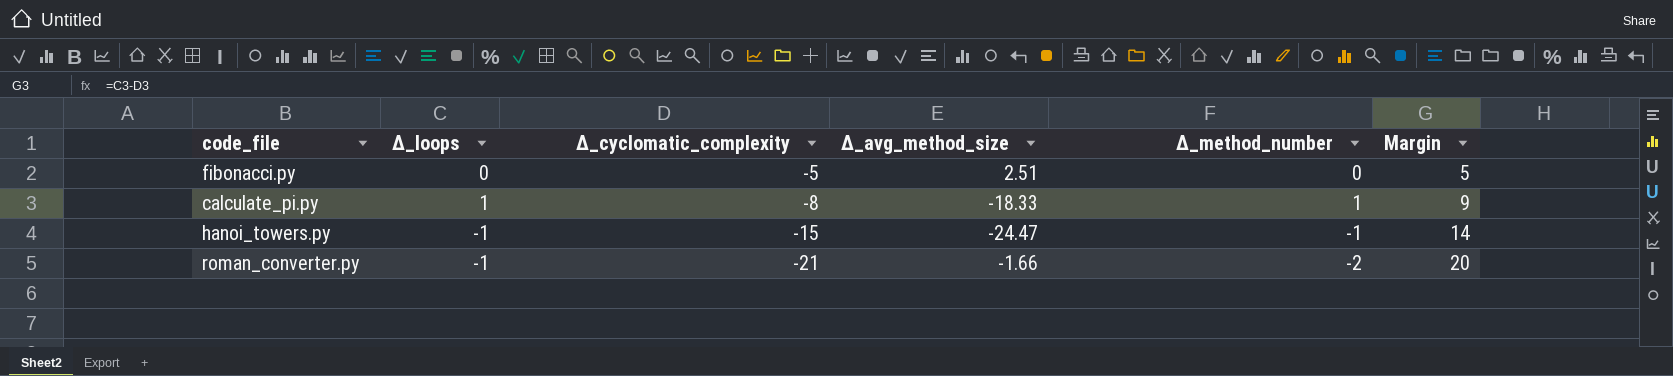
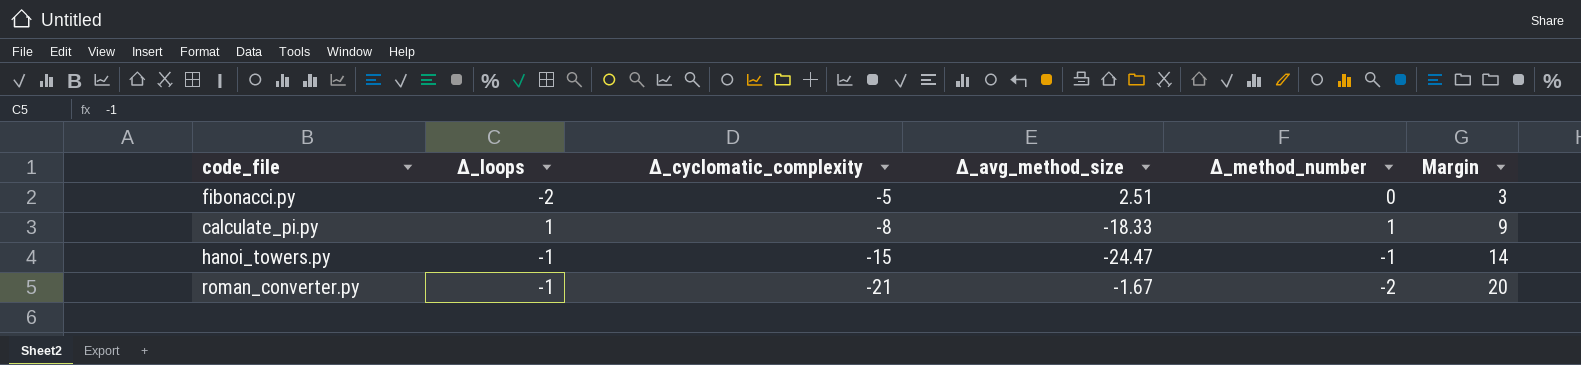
fibonacci.py | Δ_loops: 0 -> -2
fibonacci.py | Margin: 5 -> 3
roman_converter.py | Δ_avg_method_size: -1.66 -> -1.67

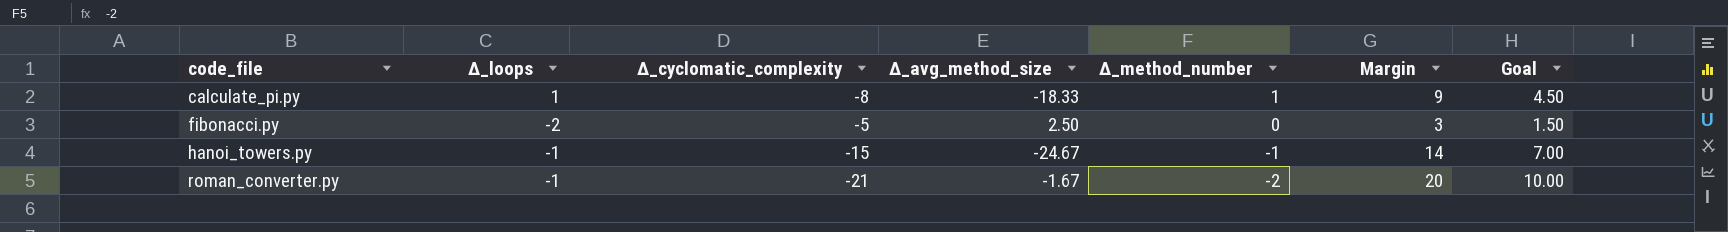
row order: Δ_cyclomatic_complexity descending -> code_file ascending
column Goal | formula: none -> [Margin] * 0.5
fibonacci.py | Δ_avg_method_size: 2.51 -> 2.50
hanoi_towers.py | Δ_avg_method_size: -24.47 -> -24.67

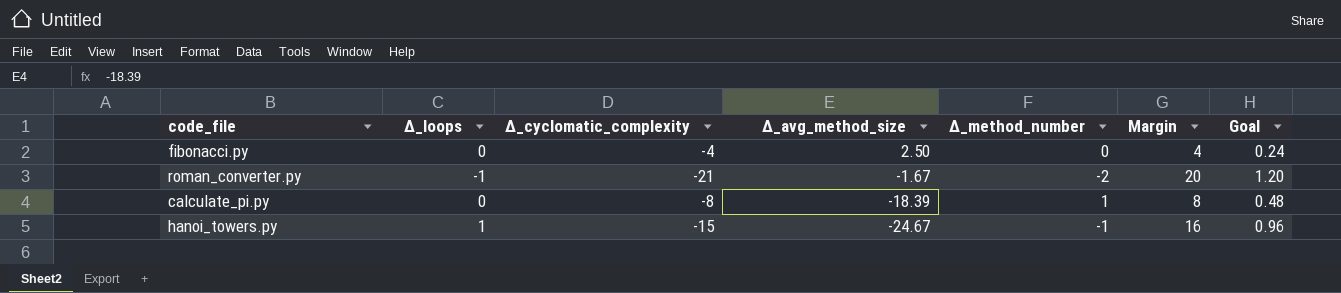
row order: code_file ascending -> Δ_avg_method_size descending
column Goal | formula: [Margin] * 0.5 -> [Margin] * 0.06
fibonacci.py | Δ_loops: -2 -> 0
fibonacci.py | Δ_cyclomatic_complexity: -5 -> -4
fibonacci.py | Margin: 3 -> 4
calculate_pi.py | Δ_loops: 1 -> 0
calculate_pi.py | Δ_avg_method_size: -18.33 -> -18.39
calculate_pi.py | Margin: 9 -> 8
hanoi_towers.py | Δ_loops: -1 -> 1
hanoi_towers.py | Margin: 14 -> 16

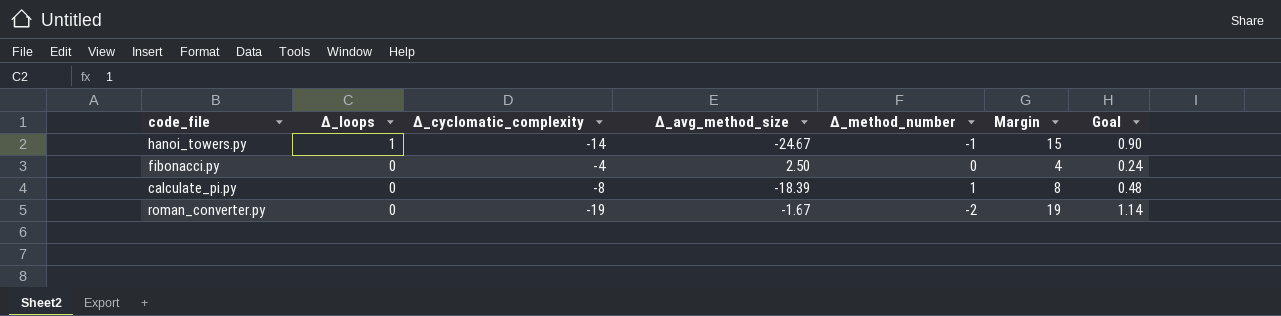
row order: Δ_avg_method_size descending -> Δ_loops descending
hanoi_towers.py | Δ_cyclomatic_complexity: -15 -> -14
hanoi_towers.py | Margin: 16 -> 15
hanoi_towers.py | Goal: 0.96 -> 0.90
roman_converter.py | Δ_loops: -1 -> 0
roman_converter.py | Δ_cyclomatic_complexity: -21 -> -19
roman_converter.py | Margin: 20 -> 19
roman_converter.py | Goal: 1.20 -> 1.14

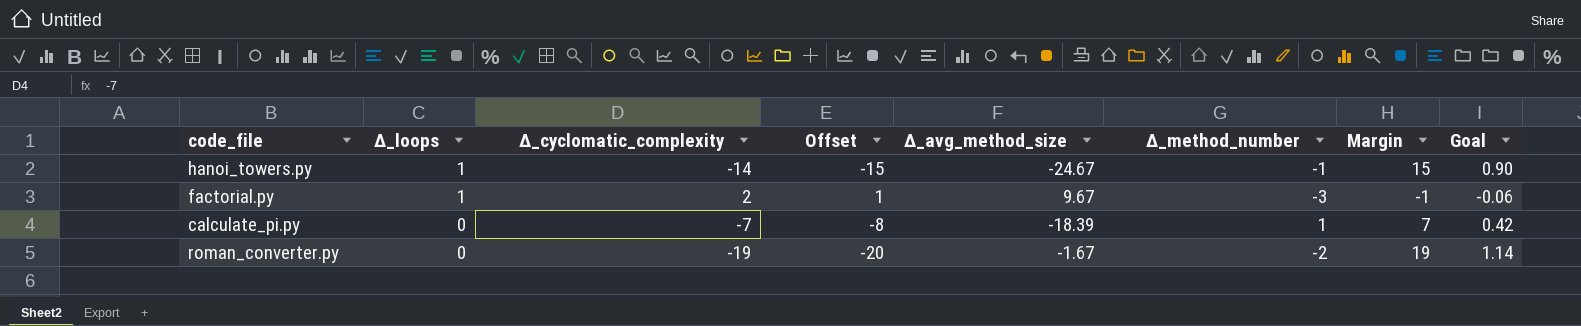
column Offset | formula: none -> [Δ_cyclomatic_complexity] - 1
row fibonacci.py: 0 | -4 | 2.50 | 0 | 4 | 0.24 -> none
row factorial.py: none -> 1 | 2 | 1 | 9.67 | -3 | -1 | -0.06
calculate_pi.py | Δ_cyclomatic_complexity: -8 -> -7
calculate_pi.py | Margin: 8 -> 7
calculate_pi.py | Goal: 0.48 -> 0.42

